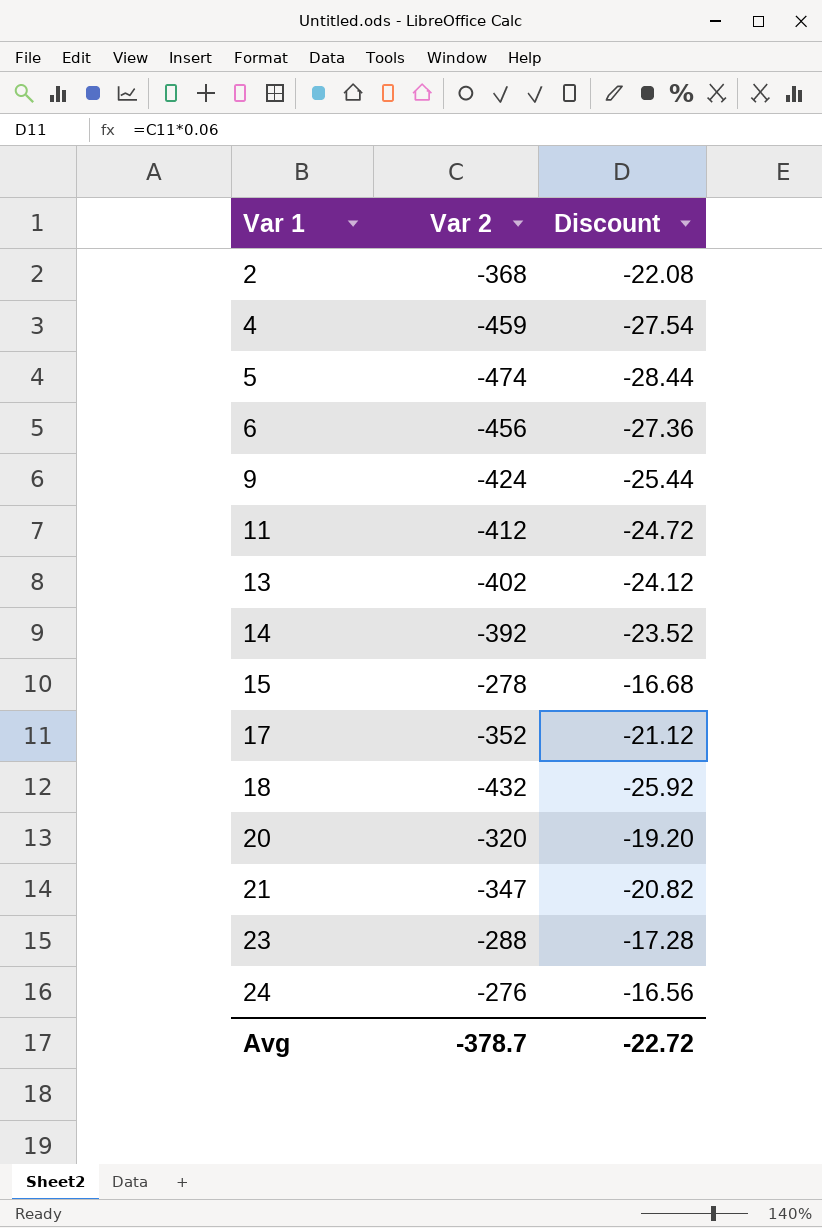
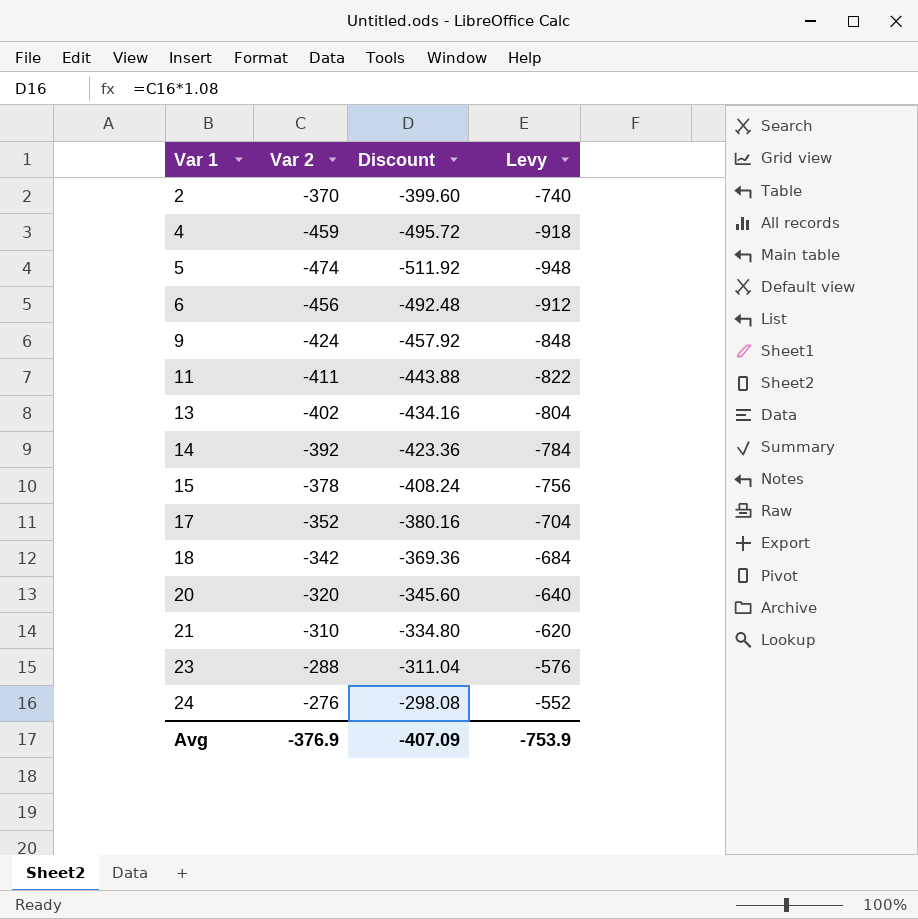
column Discount | formula: [Var 2] * 0.06 -> [Var 2] * 1.08
column Levy | formula: none -> [Var 2] * 2
2 | Var 2: -368 -> -370
11 | Var 2: -412 -> -411
15 | Var 2: -278 -> -378
18 | Var 2: -432 -> -342
21 | Var 2: -347 -> -310
Avg | Var 2: -378.7 -> -376.9
Avg | Discount: -22.72 -> -407.09

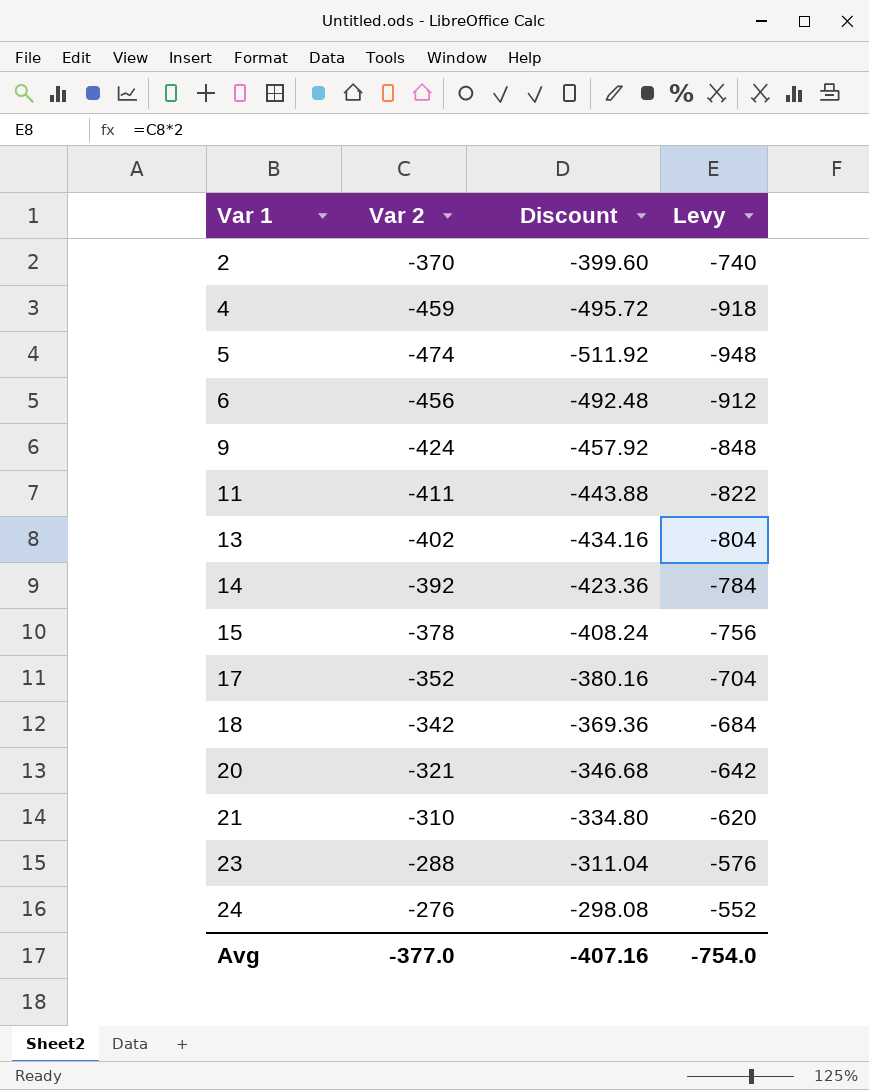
20 | Var 2: -320 -> -321
20 | Discount: -345.60 -> -346.68
20 | Levy: -640 -> -642
Avg | Var 2: -376.9 -> -377.0
Avg | Discount: -407.09 -> -407.16
Avg | Levy: -753.9 -> -754.0

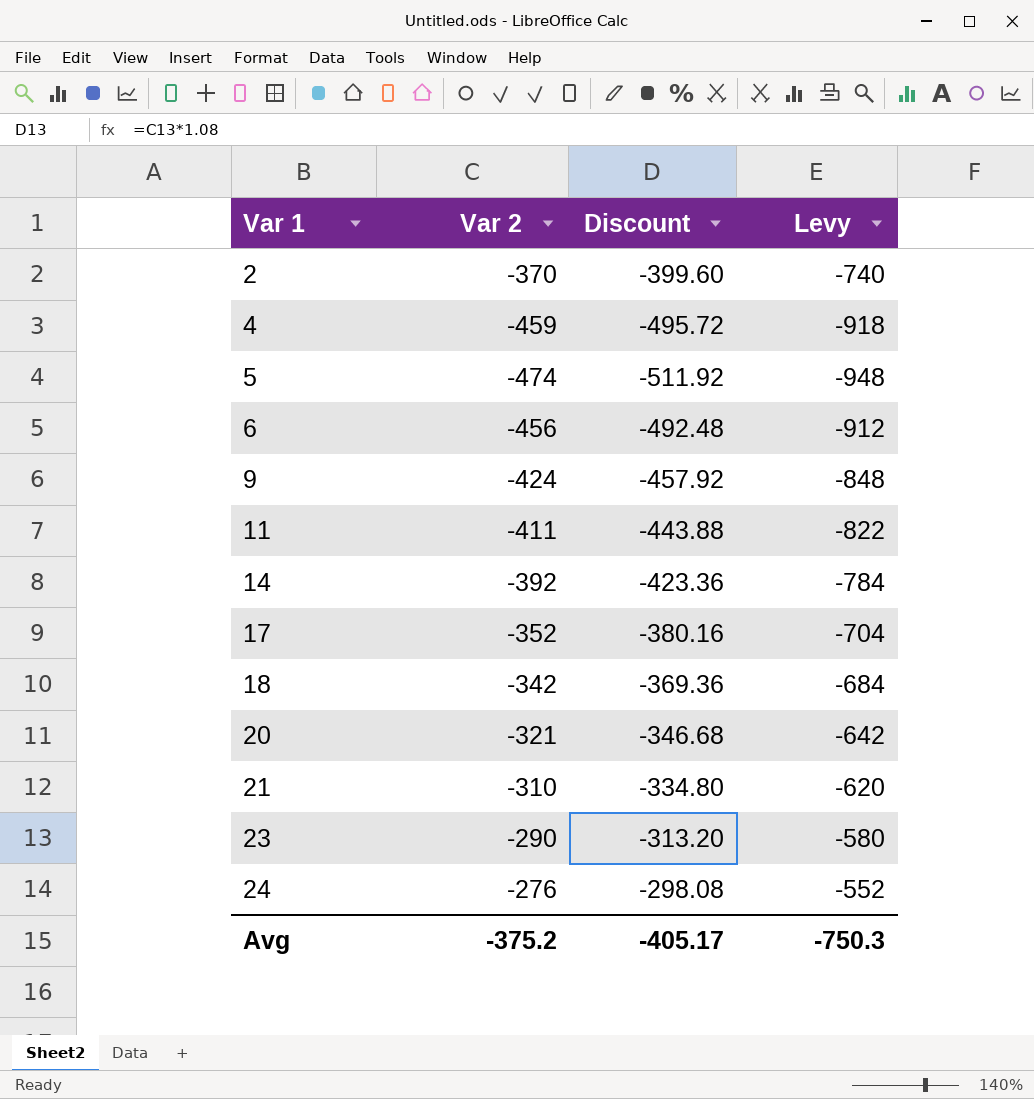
row 13: -402 | -434.16 | -804 -> none
row 15: -378 | -408.24 | -756 -> none
23 | Var 2: -288 -> -290
23 | Discount: -311.04 -> -313.20
23 | Levy: -576 -> -580
Avg | Var 2: -377.0 -> -375.2
Avg | Discount: -407.16 -> -405.17
Avg | Levy: -754.0 -> -750.3

